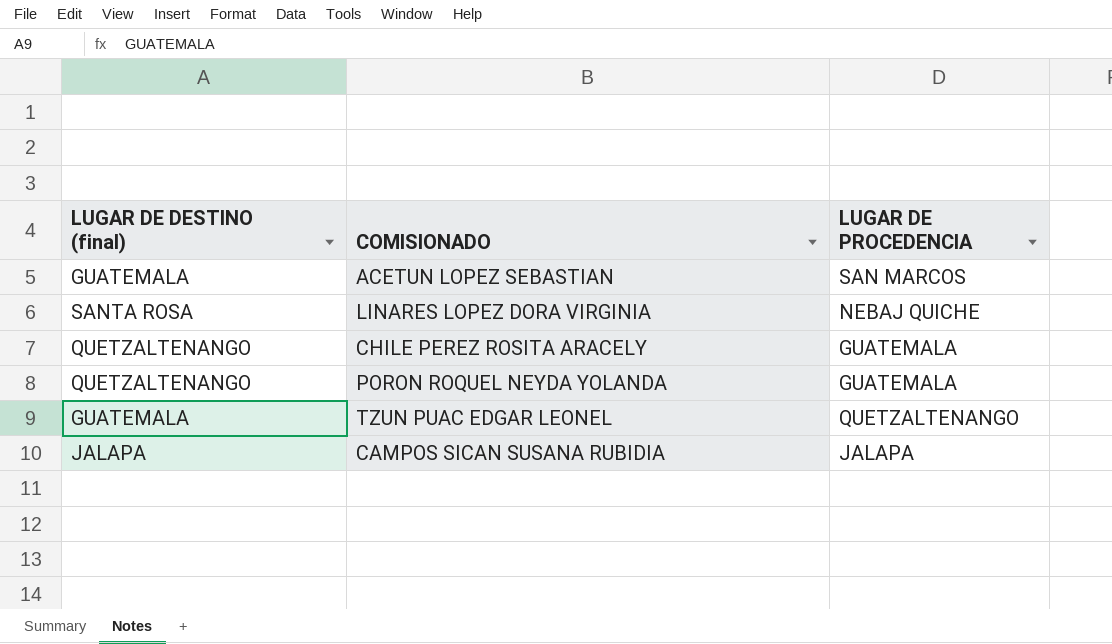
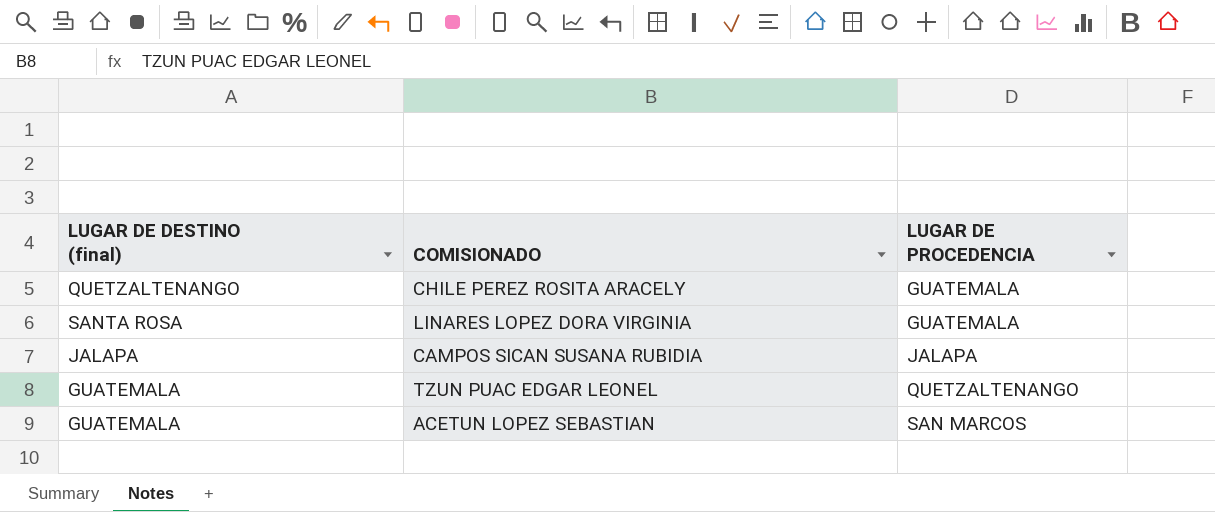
row order: none -> LUGAR DE PROCEDENCIA ascending
row PORON ROQUEL NEYDA YOLANDA: QUETZALTENANGO | GUATEMALA -> none
LINARES LOPEZ DORA VIRGINIA | LUGAR DE PROCEDENCIA: NEBAJ QUICHE -> GUATEMALA

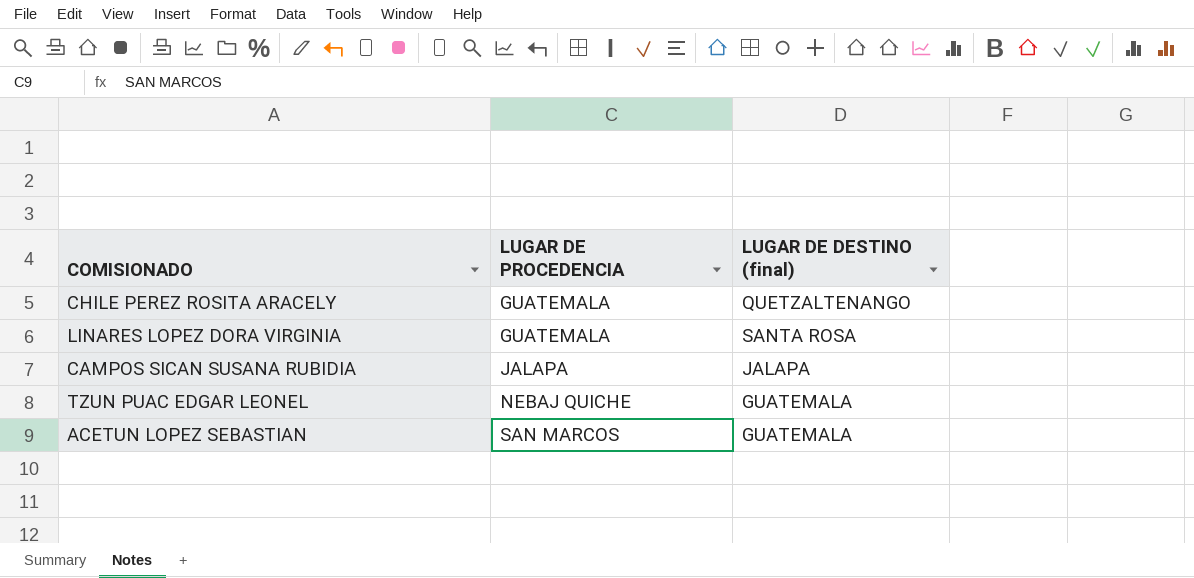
column LUGAR DE DESTINO (final) | position: 1 -> 3
TZUN PUAC EDGAR LEONEL | LUGAR DE PROCEDENCIA: QUETZALTENANGO -> NEBAJ QUICHE

